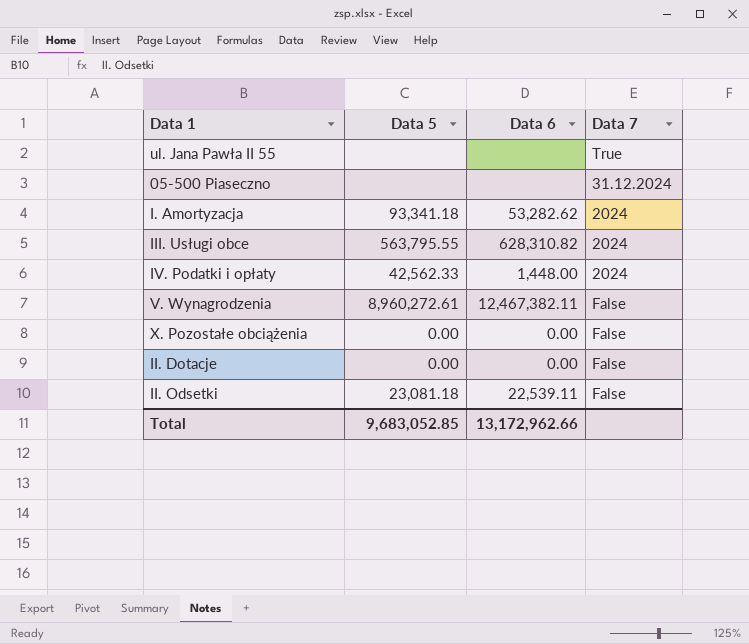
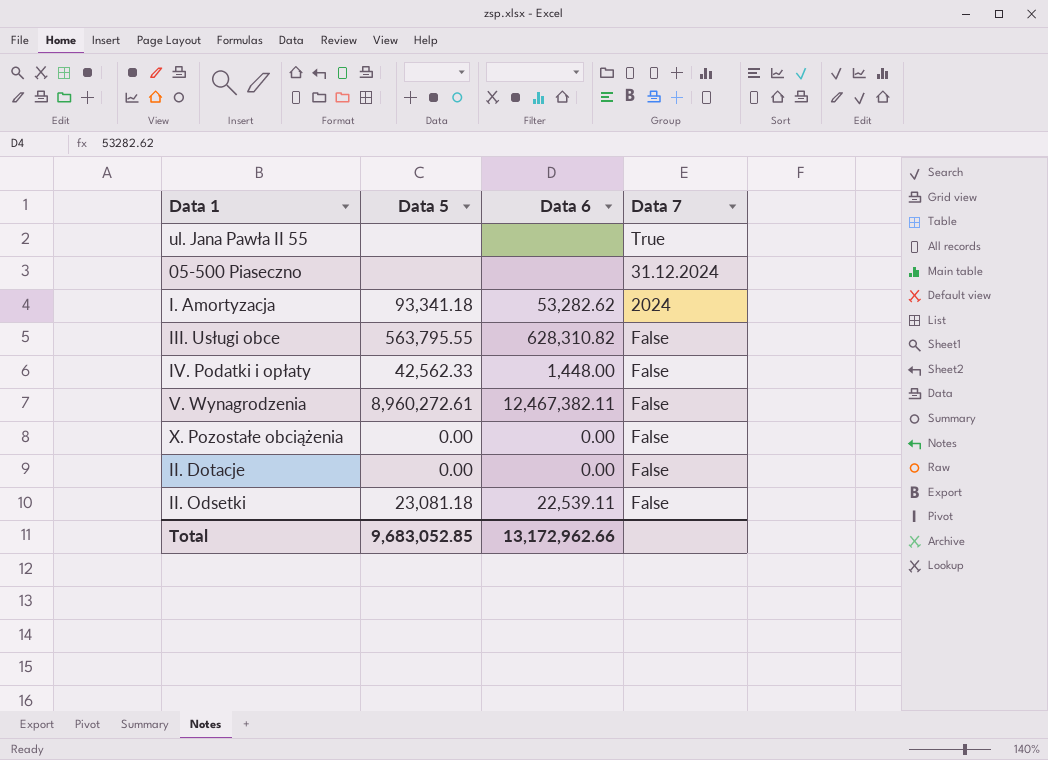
III. Usługi obce | Data 7: 2024 -> False
IV. Podatki i opłaty | Data 7: 2024 -> False

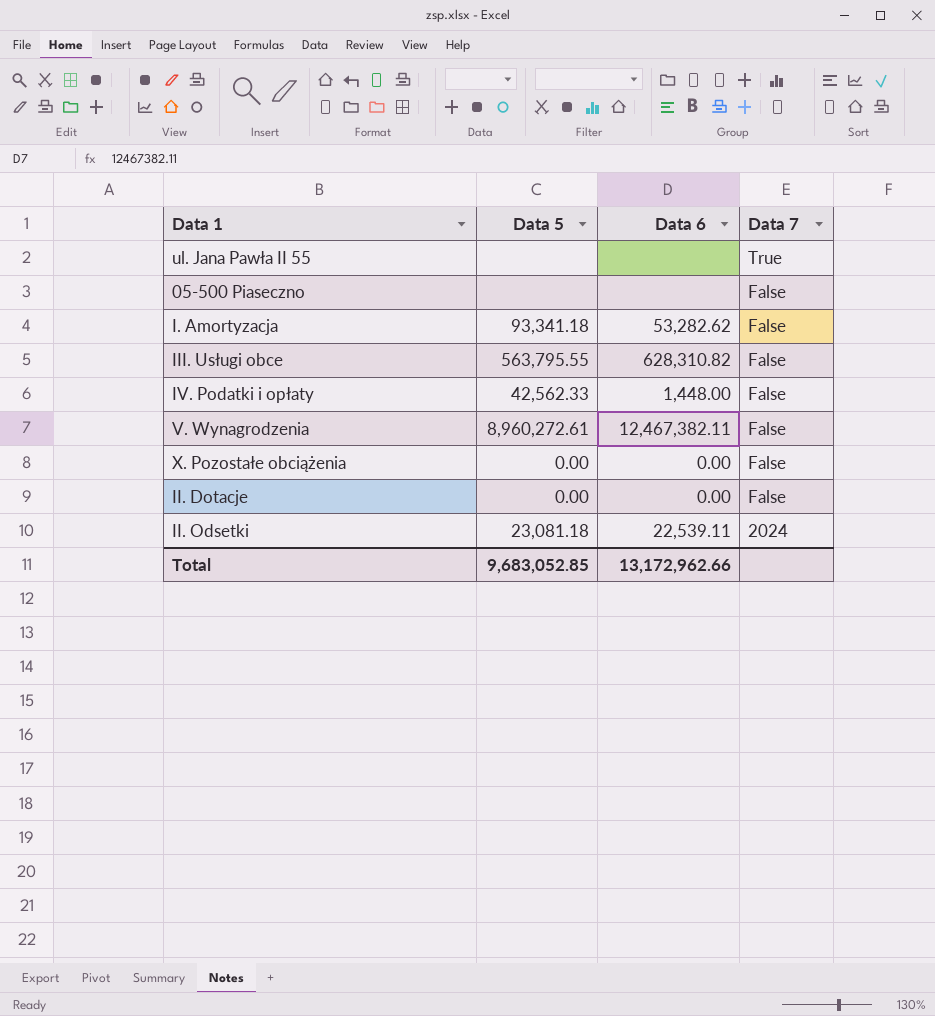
05-500 Piaseczno | Data 7: 31.12.2024 -> False
I. Amortyzacja | Data 7: 2024 -> False
II. Odsetki | Data 7: False -> 2024

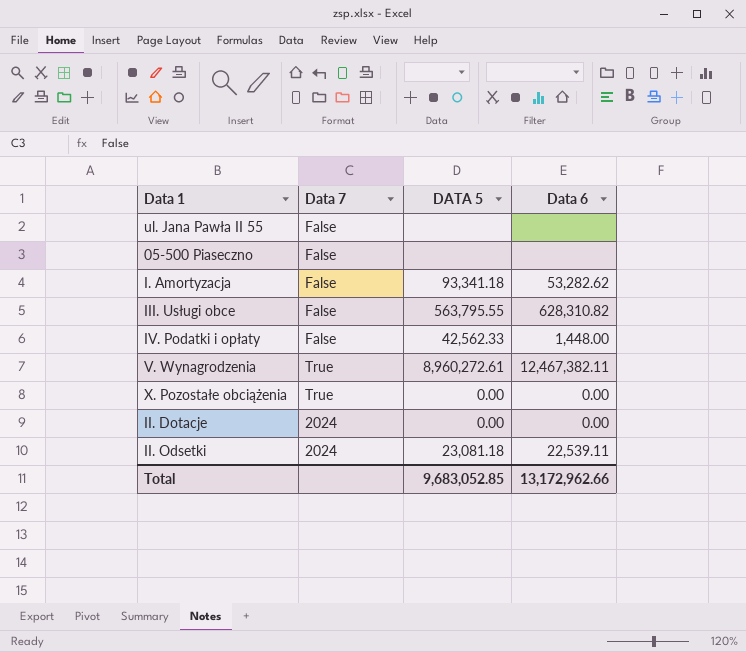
column Data 7 | position: 4 -> 2
column name: Data 5 -> DATA 5
ul. Jana Pawła II 55 | Data 7: True -> False
V. Wynagrodzenia | Data 7: False -> True
X. Pozostałe obciążenia | Data 7: False -> True
II. Dotacje | Data 7: False -> 2024

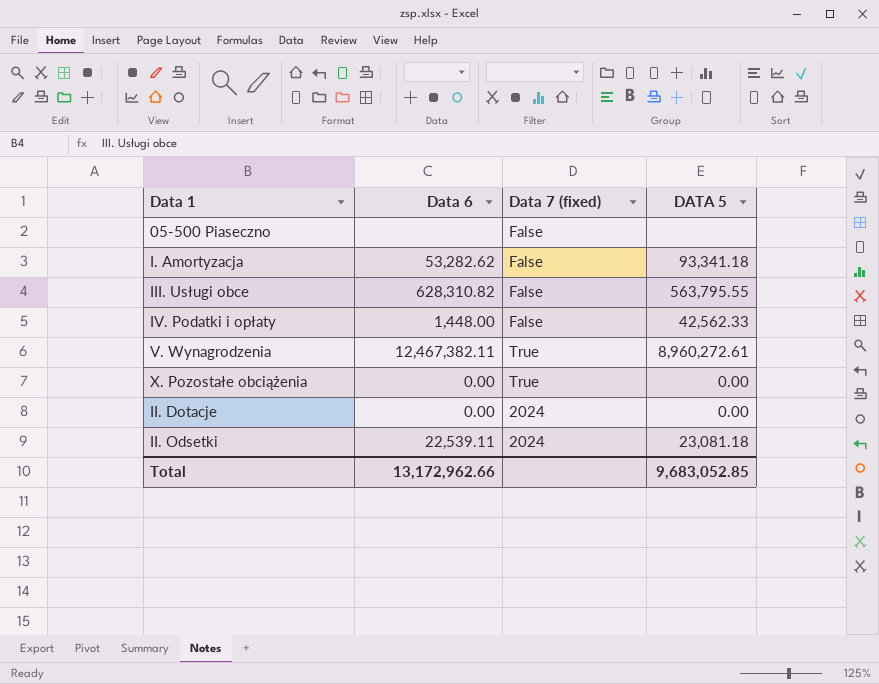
column Data 6 | position: 4 -> 2
column name: Data 7 -> Data 7 (fixed)
row ul. Jana Pawła II 55: False | none | none -> none

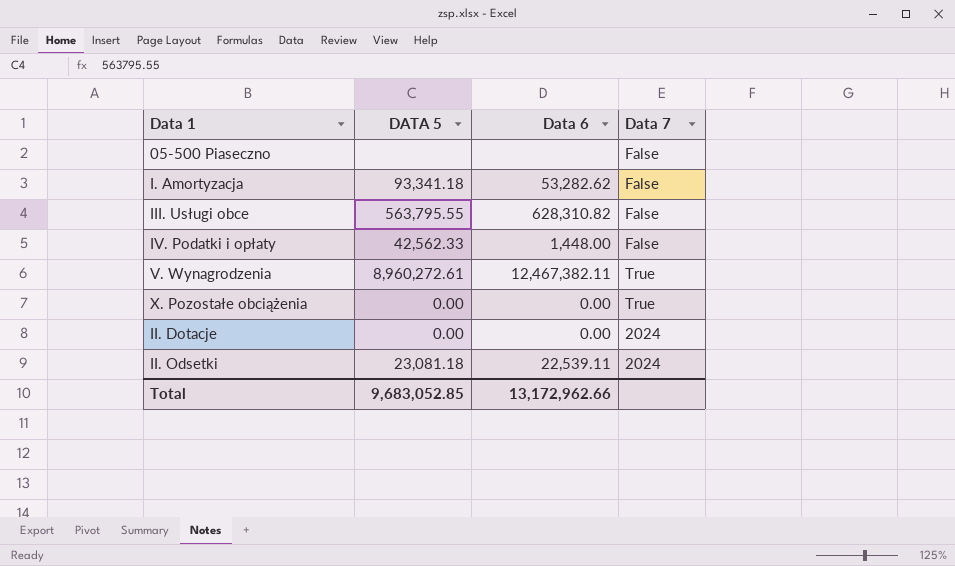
column DATA 5 | position: 4 -> 2
column name: Data 7 (fixed) -> Data 7

